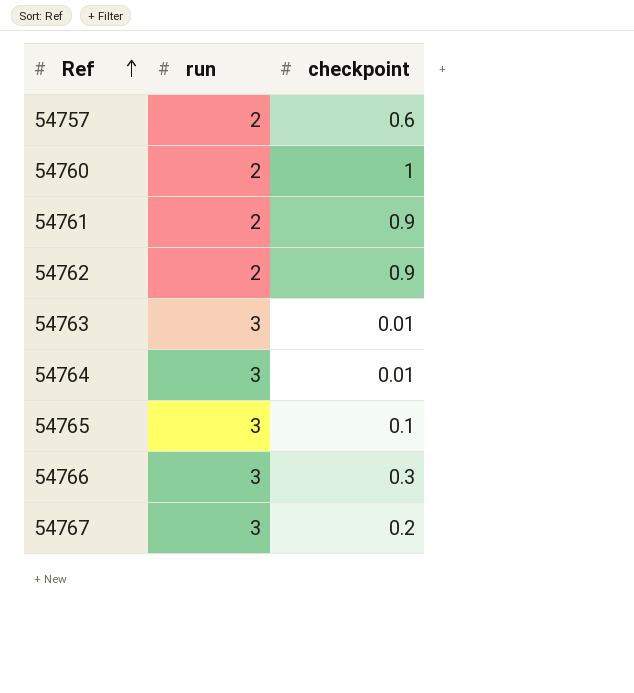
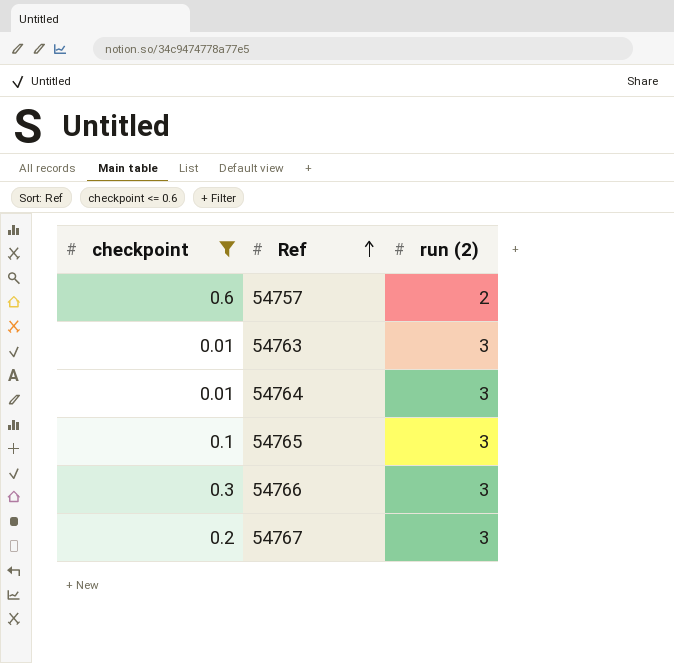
filter: none -> checkpoint <= 0.6
column checkpoint | position: 3 -> 1
column name: run -> run (2)

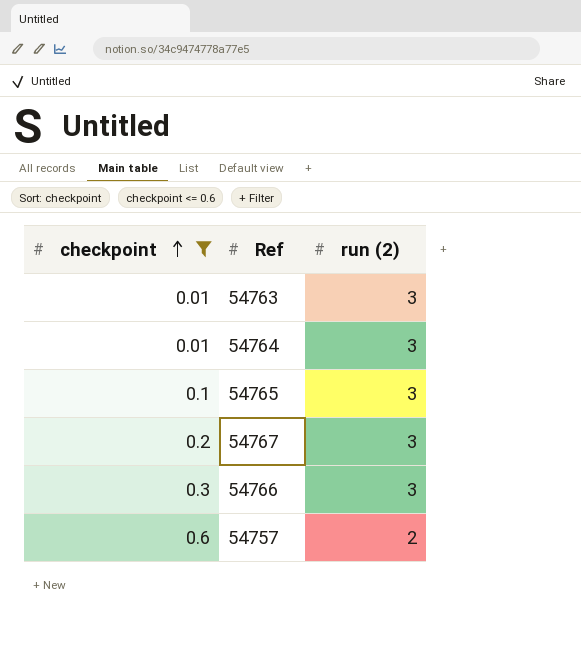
row order: Ref ascending -> checkpoint ascending

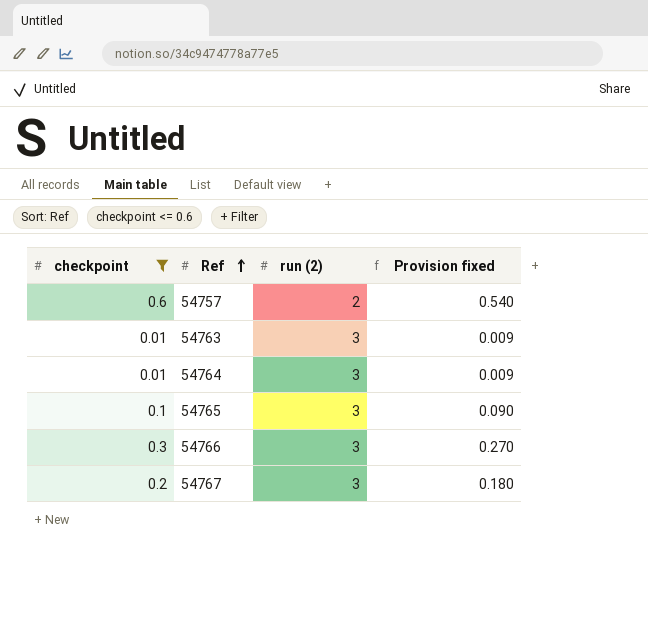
row order: checkpoint ascending -> Ref ascending
column Provision fixed | formula: none -> [checkpoint] * 0.9

